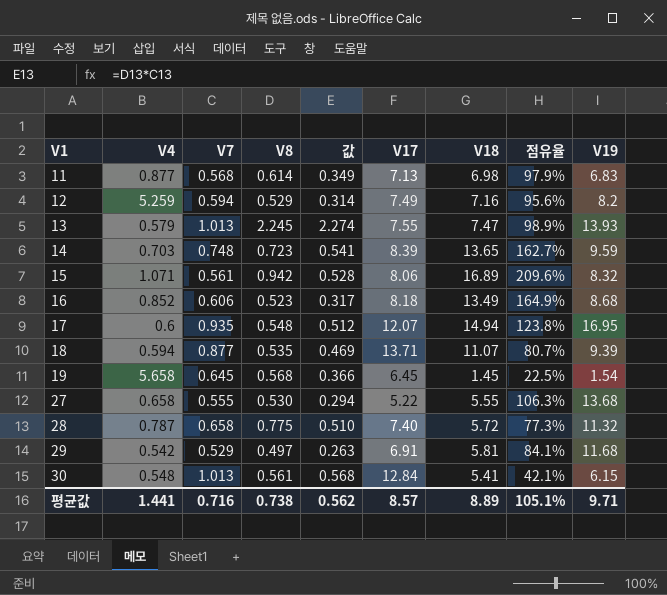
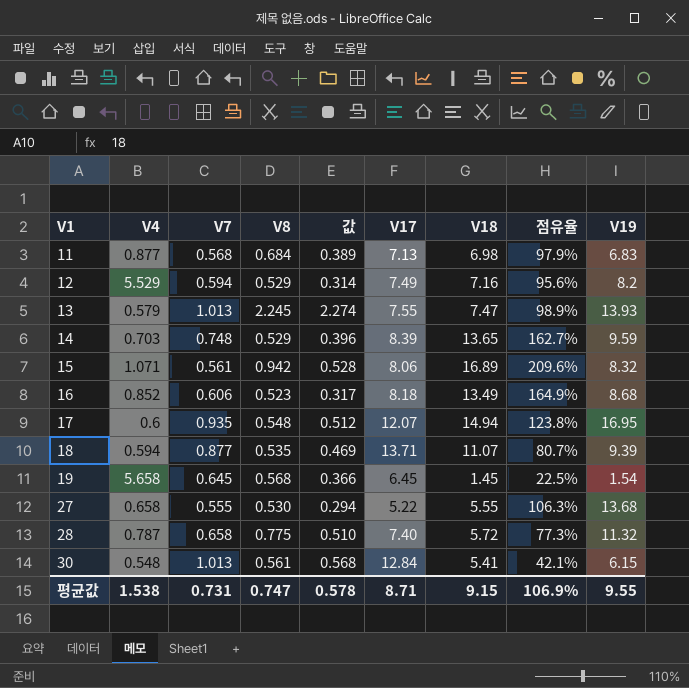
row 29: 0.542 | 0.529 | 0.497 | 0.263 | 6.91 | 5.81 | 84.1% | 11.68 -> none
11 | V8: 0.614 -> 0.684
11 | 값: 0.349 -> 0.389
12 | V4: 5.259 -> 5.529
14 | V8: 0.723 -> 0.529
14 | 값: 0.541 -> 0.396
평균값 | V4: 1.441 -> 1.538
평균값 | V7: 0.716 -> 0.731
평균값 | V8: 0.738 -> 0.747
평균값 | 값: 0.562 -> 0.578
평균값 | V17: 8.57 -> 8.71
평균값 | V18: 8.89 -> 9.15
평균값 | 점유율: 105.1% -> 106.9%
평균값 | V19: 9.71 -> 9.55

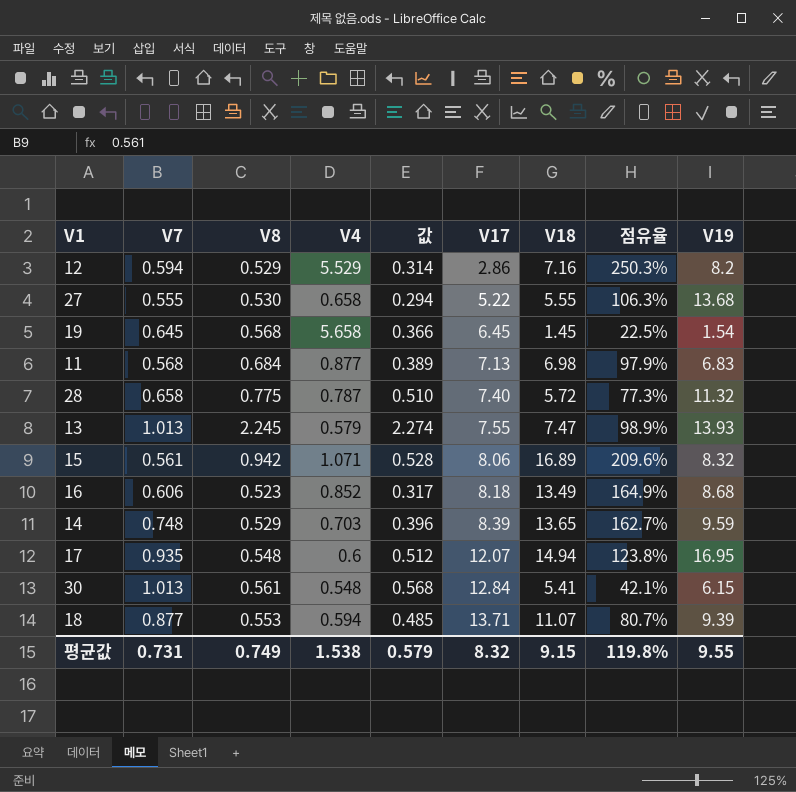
row order: V1 ascending -> V17 ascending
column V4 | position: 2 -> 4
12 | V17: 7.49 -> 2.86
12 | 점유율: 95.6% -> 250.3%
18 | V8: 0.535 -> 0.553
18 | 값: 0.469 -> 0.485
평균값 | V8: 0.747 -> 0.749
평균값 | 값: 0.578 -> 0.579
평균값 | V17: 8.71 -> 8.32
평균값 | 점유율: 106.9% -> 119.8%

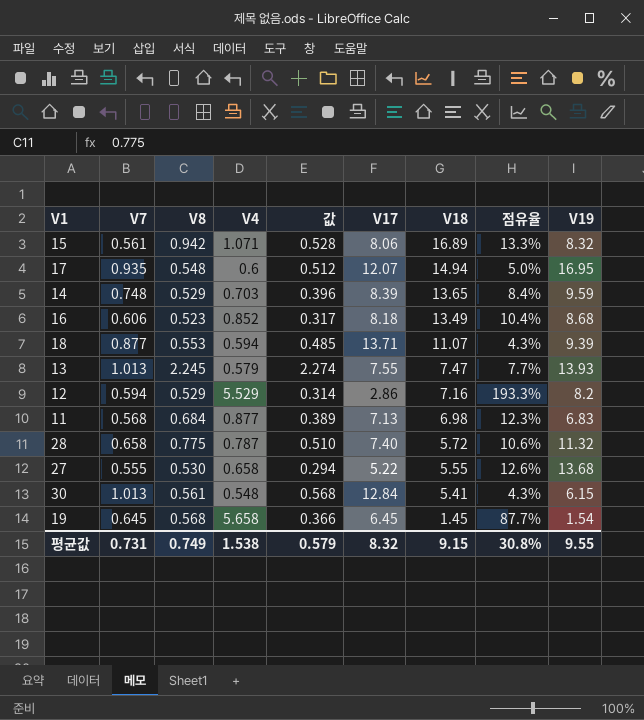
row order: V17 ascending -> V18 descending
column 점유율 | formula: [V18] / [V17] -> [V4] / [V17]
평균값 | 점유율: 119.8% -> 30.8%

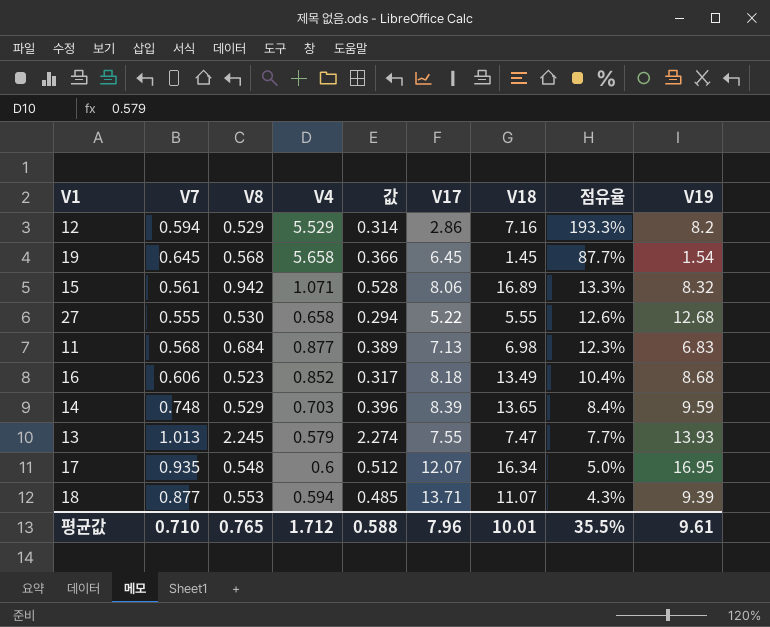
row order: V18 descending -> 점유율 descending
row 28: 0.658 | 0.775 | 0.787 | 0.510 | 7.40 | 5.72 | 10.6% | 11.32 -> none
row 30: 1.013 | 0.561 | 0.548 | 0.568 | 12.84 | 5.41 | 4.3% | 6.15 -> none
27 | V19: 13.68 -> 12.68
17 | V18: 14.94 -> 16.34
평균값 | V7: 0.731 -> 0.710
평균값 | V8: 0.749 -> 0.765
평균값 | V4: 1.538 -> 1.712
평균값 | 값: 0.579 -> 0.588
평균값 | V17: 8.32 -> 7.96
평균값 | V18: 9.15 -> 10.01
평균값 | 점유율: 30.8% -> 35.5%
평균값 | V19: 9.55 -> 9.61

